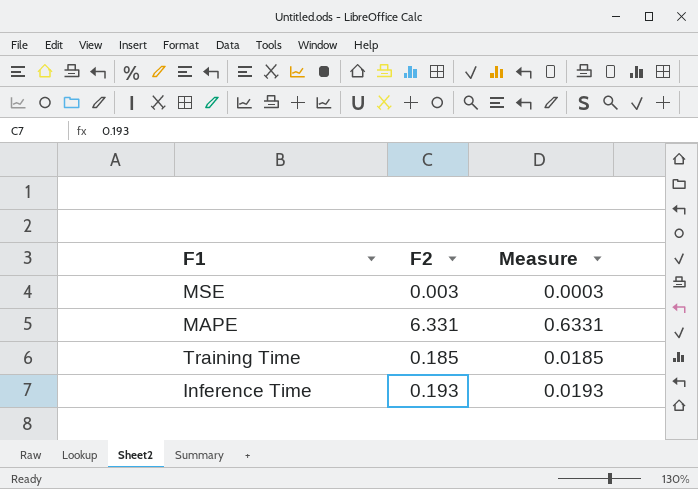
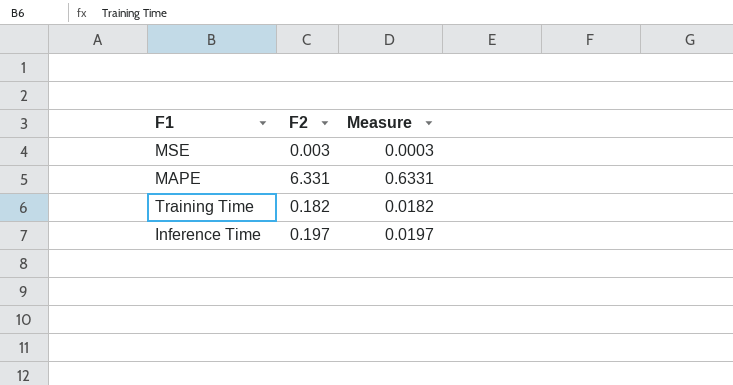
Training Time | F2: 0.185 -> 0.182
Training Time | Measure: 0.0185 -> 0.0182
Inference Time | F2: 0.193 -> 0.197
Inference Time | Measure: 0.0193 -> 0.0197

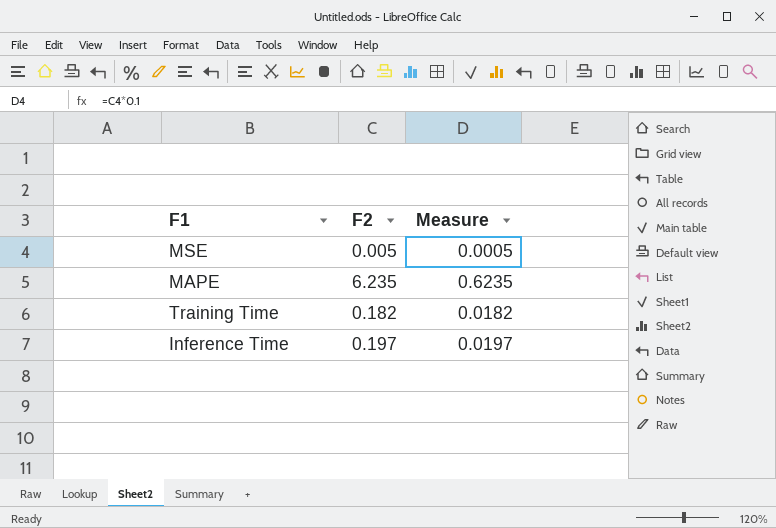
MSE | F2: 0.003 -> 0.005
MSE | Measure: 0.0003 -> 0.0005
MAPE | F2: 6.331 -> 6.235
MAPE | Measure: 0.6331 -> 0.6235

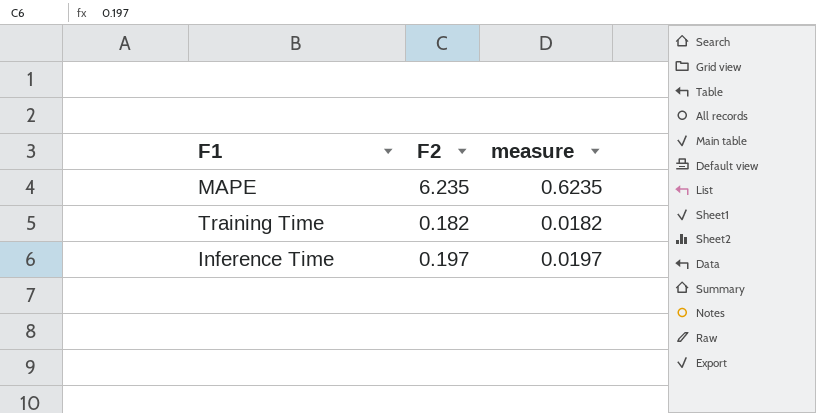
column name: Measure -> measure
row MSE: 0.005 | 0.0005 -> none

